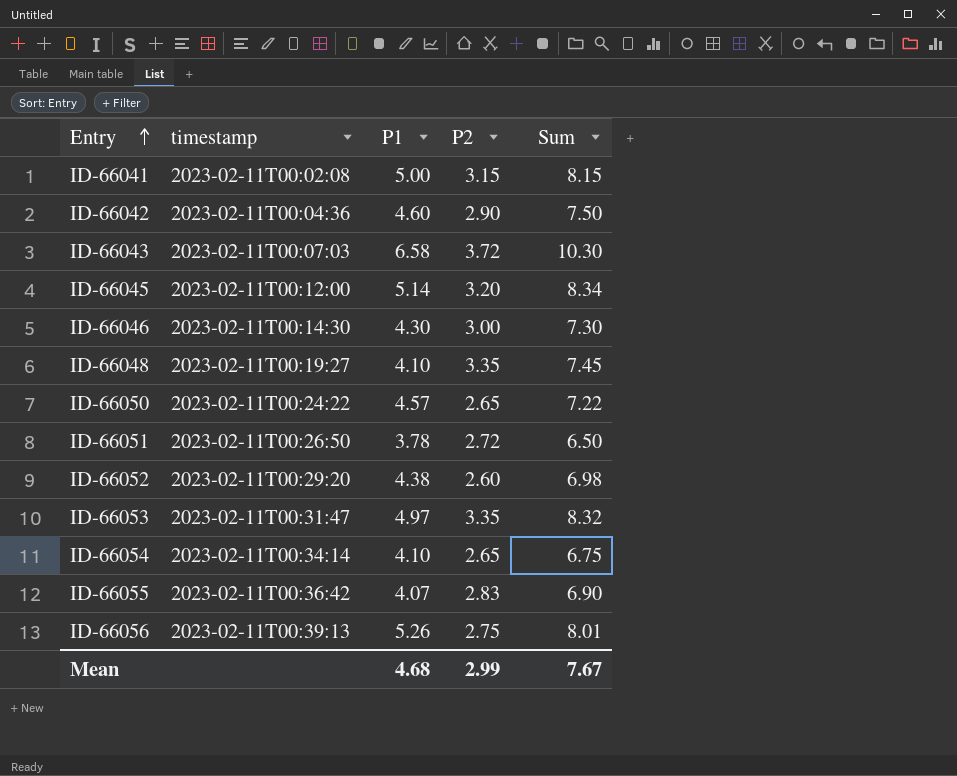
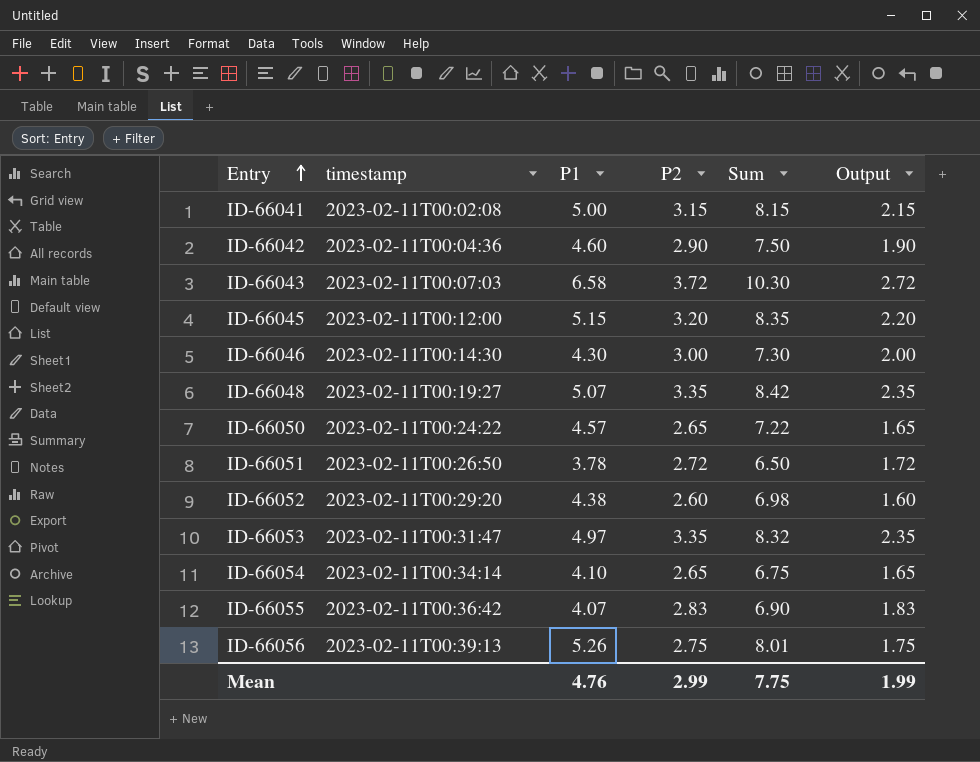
column Output | formula: none -> [P2] - 1
ID-66045 | P1: 5.14 -> 5.15
ID-66045 | Sum: 8.34 -> 8.35
ID-66048 | P1: 4.10 -> 5.07
ID-66048 | Sum: 7.45 -> 8.42
Mean | P1: 4.68 -> 4.76
Mean | Sum: 7.67 -> 7.75

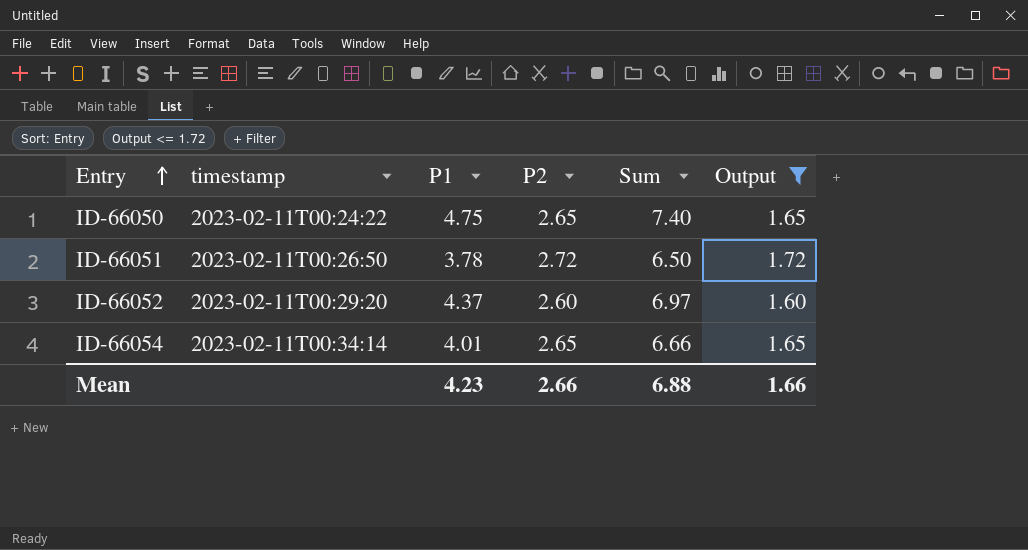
filter: none -> Output <= 1.72
ID-66050 | P1: 4.57 -> 4.75
ID-66050 | Sum: 7.22 -> 7.40
ID-66052 | P1: 4.38 -> 4.37
ID-66052 | Sum: 6.98 -> 6.97
ID-66054 | P1: 4.10 -> 4.01
ID-66054 | Sum: 6.75 -> 6.66
Mean | P1: 4.76 -> 4.23
Mean | P2: 2.99 -> 2.66
Mean | Sum: 7.75 -> 6.88
Mean | Output: 1.99 -> 1.66

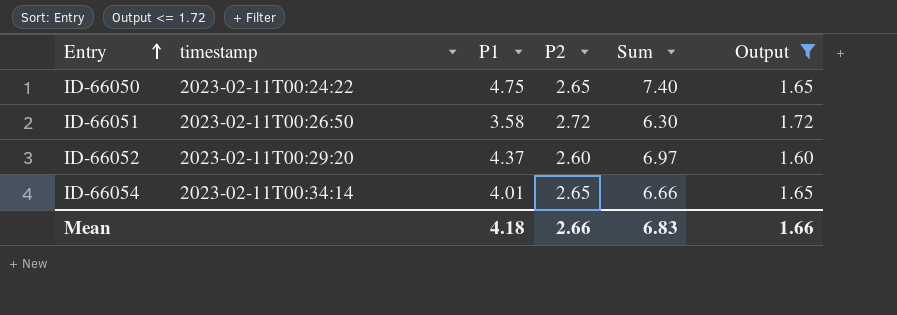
ID-66051 | P1: 3.78 -> 3.58
ID-66051 | Sum: 6.50 -> 6.30
Mean | P1: 4.23 -> 4.18
Mean | Sum: 6.88 -> 6.83

